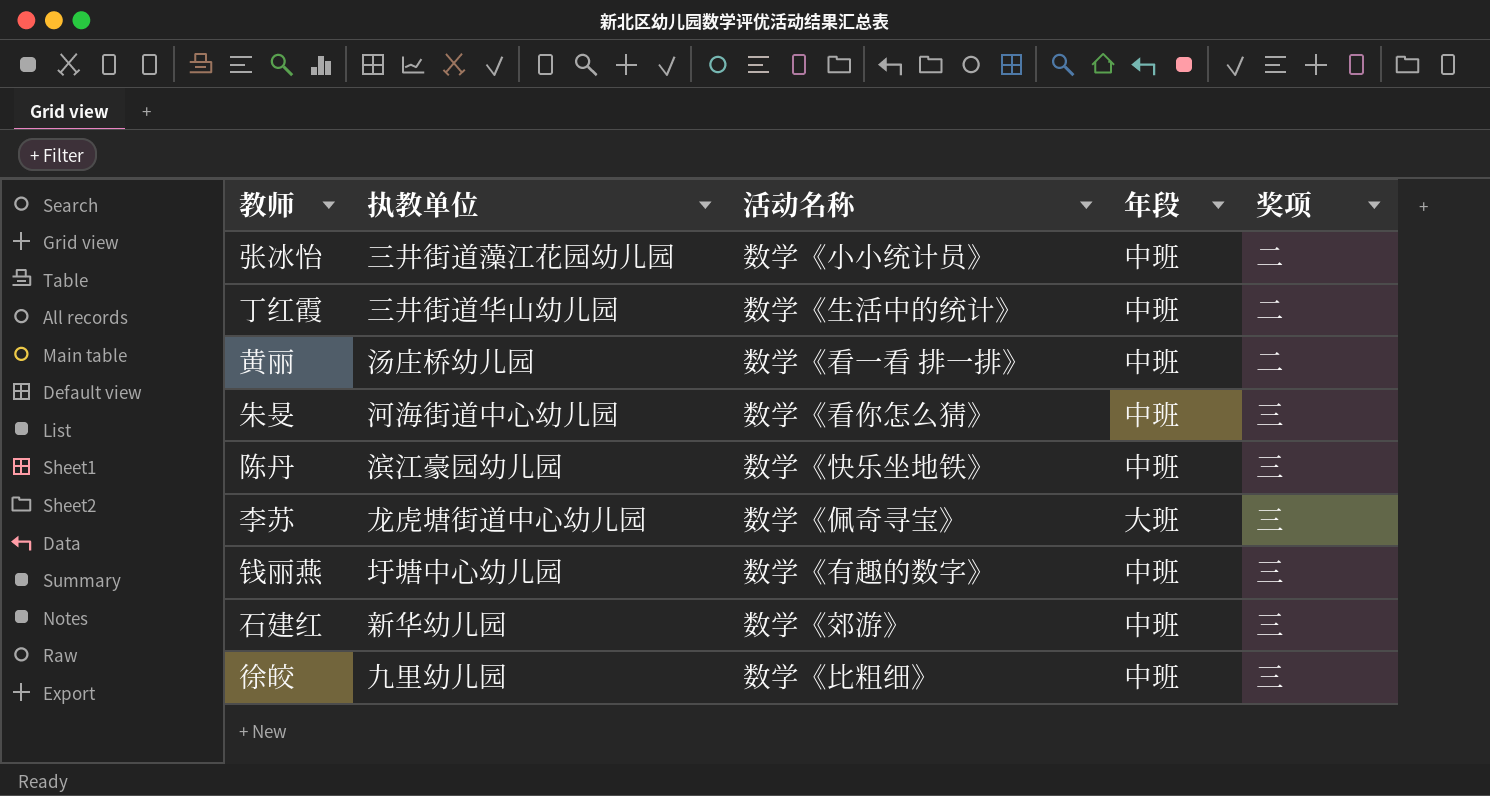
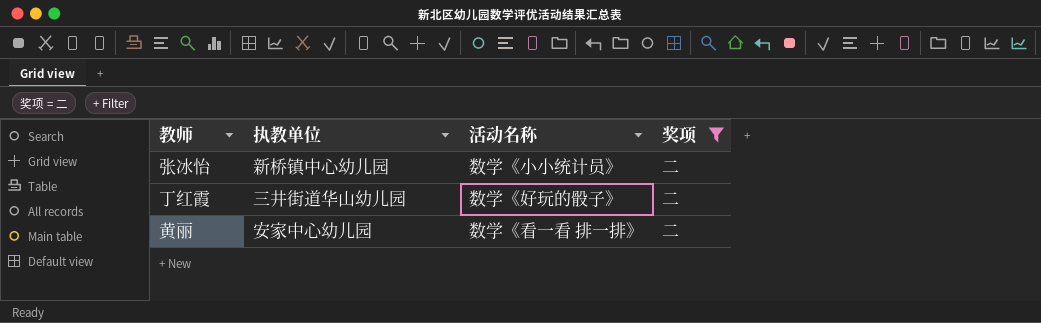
filter: none -> 奖项 = 二
column 年段 | position: 4 -> none
张冰怡 | 执教单位: 三井街道藻江花园幼儿园 -> 新桥镇中心幼儿园
丁红霞 | 活动名称: 数学《生活中的统计》 -> 数学《好玩的骰子》
黄丽 | 执教单位: 汤庄桥幼儿园 -> 安家中心幼儿园

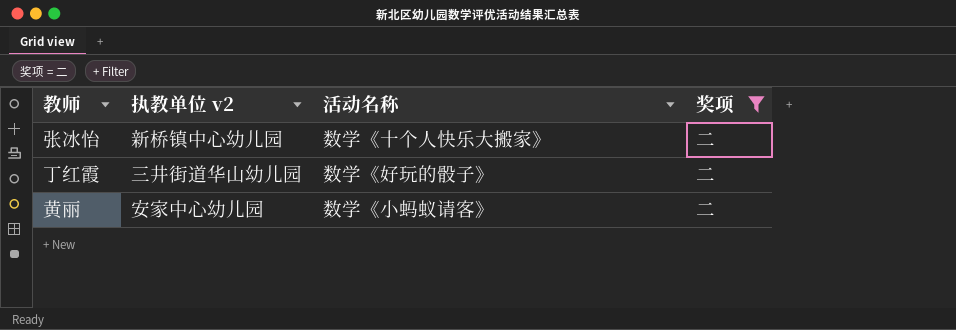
column name: 执教单位 -> 执教单位 v2
张冰怡 | 活动名称: 数学《小小统计员》 -> 数学《十个人快乐大搬家》
黄丽 | 活动名称: 数学《看一看 排一排》 -> 数学《小蚂蚁请客》

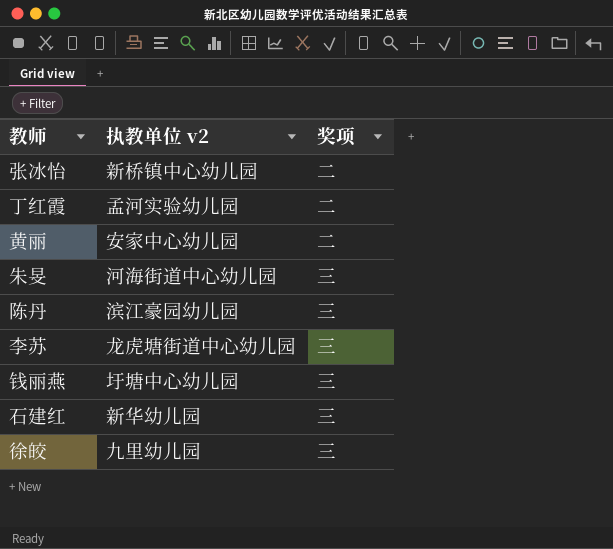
filter: 奖项 = 二 -> none
column 活动名称 | position: 3 -> none
丁红霞 | 执教单位 v2: 三井街道华山幼儿园 -> 孟河实验幼儿园

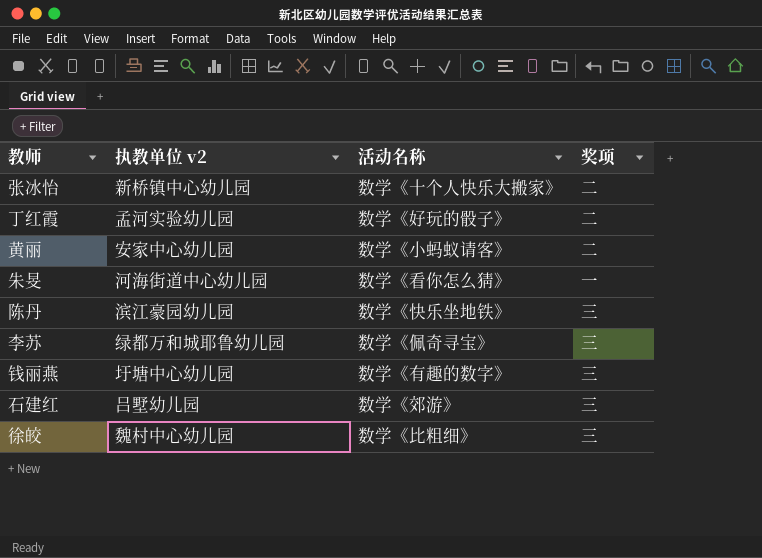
column 活动名称 | position: none -> 3
朱旻 | 奖项: 三 -> 一
李苏 | 执教单位 v2: 龙虎塘街道中心幼儿园 -> 绿都万和城耶鲁幼儿园
石建红 | 执教单位 v2: 新华幼儿园 -> 吕墅幼儿园
徐皎 | 执教单位 v2: 九里幼儿园 -> 魏村中心幼儿园

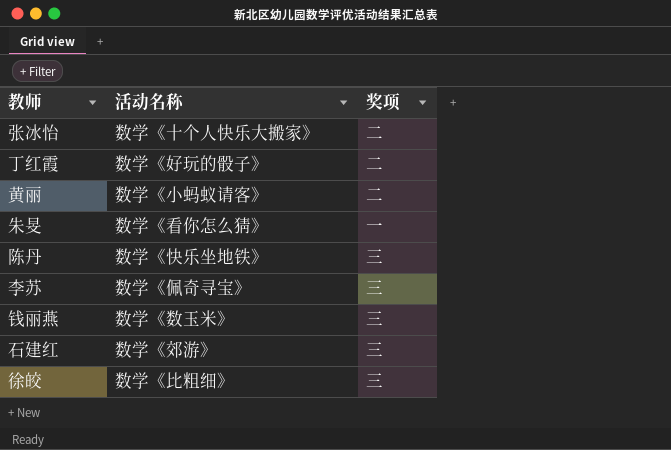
column 执教单位 v2 | position: 2 -> none
钱丽燕 | 活动名称: 数学《有趣的数字》 -> 数学《数玉米》

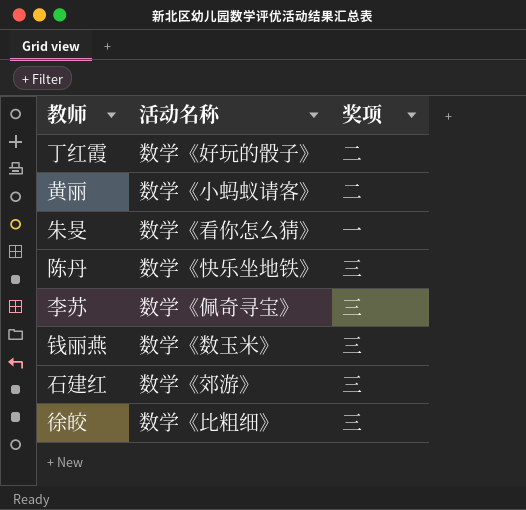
row 张冰怡: 数学《十个人快乐大搬家》 | 二 -> none

